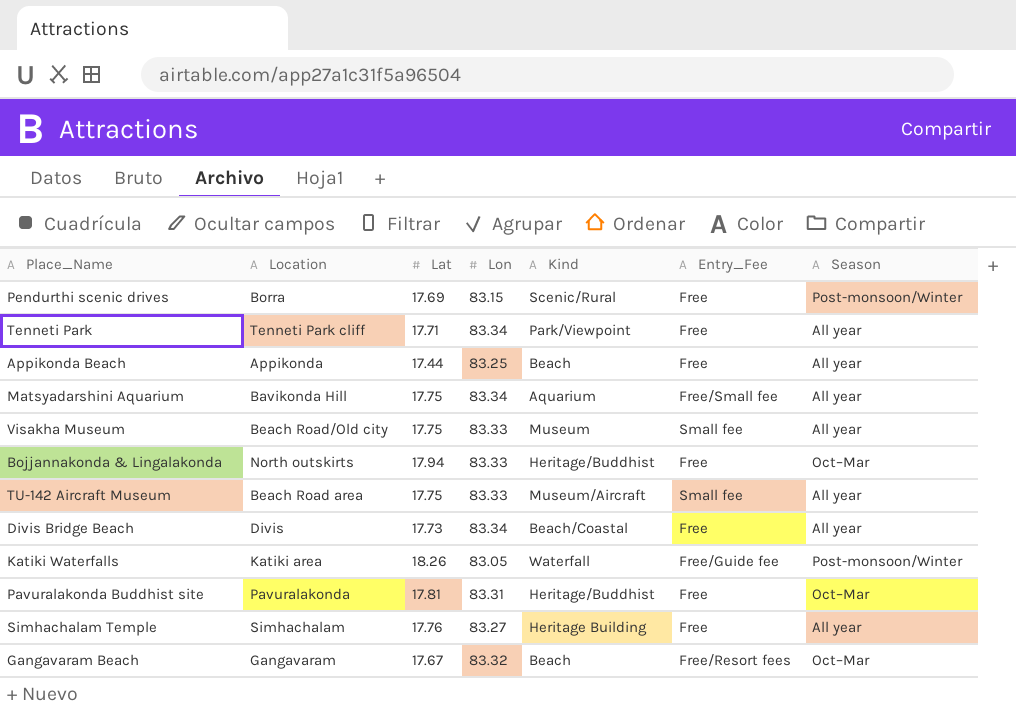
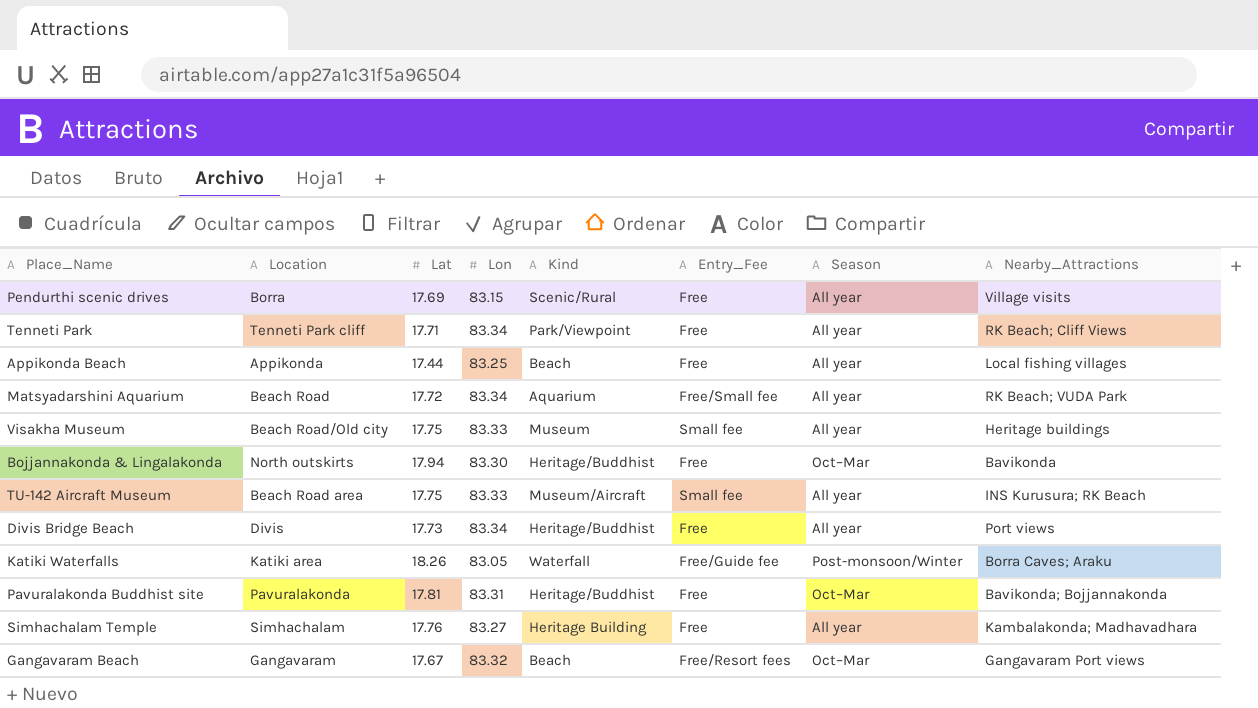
column Nearby_Attractions | position: none -> 8
Pendurthi scenic drives | Season: Post-monsoon/Winter -> All year
Matsyadarshini Aquarium | Location: Bavikonda Hill -> Beach Road
Matsyadarshini Aquarium | Lat: 17.75 -> 17.72
Bojjannakonda & Lingalakonda | Lon: 83.33 -> 83.30
Divis Bridge Beach | Kind: Beach/Coastal -> Heritage/Buddhist

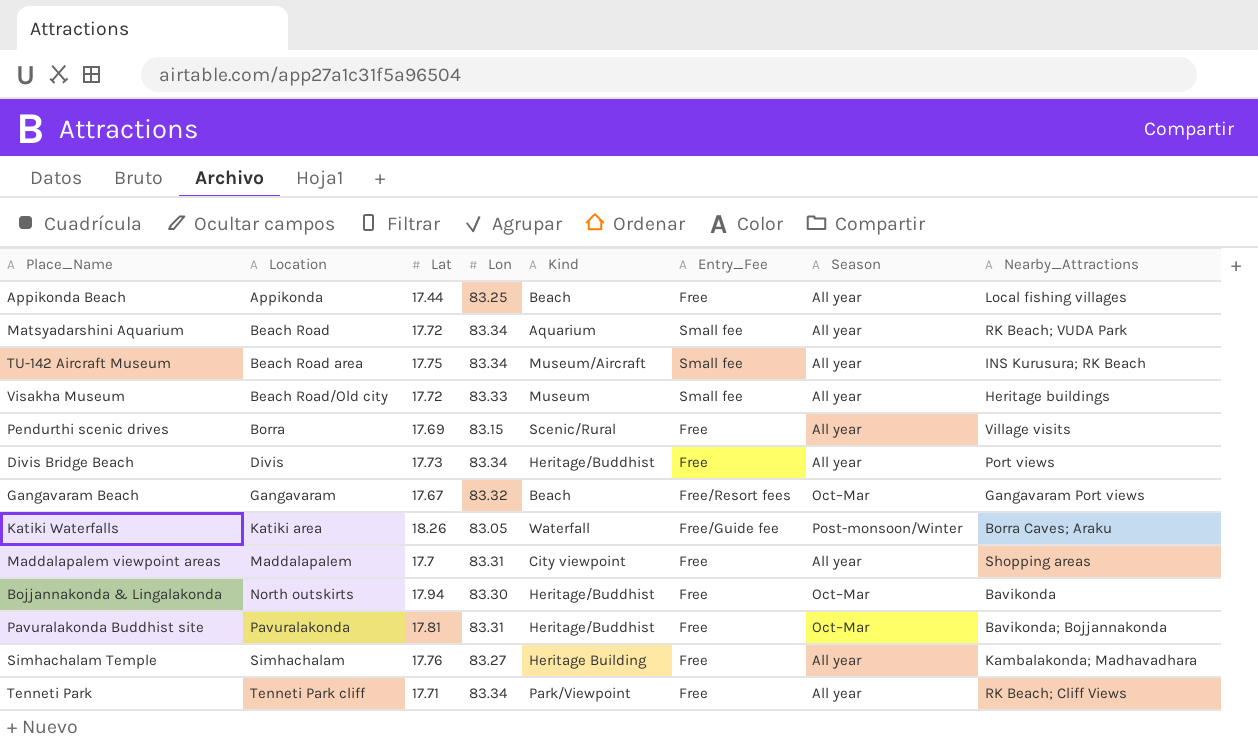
row order: none -> Location ascending
Matsyadarshini Aquarium | Entry_Fee: Free/Small fee -> Small fee
TU-142 Aircraft Museum | Lon: 83.33 -> 83.34
Visakha Museum | Lat: 17.75 -> 17.72
row Maddalapalem viewpoint areas: none -> Maddalapalem | 17.7 | 83.31 | City viewpoint | Free | All year | Shopping areas

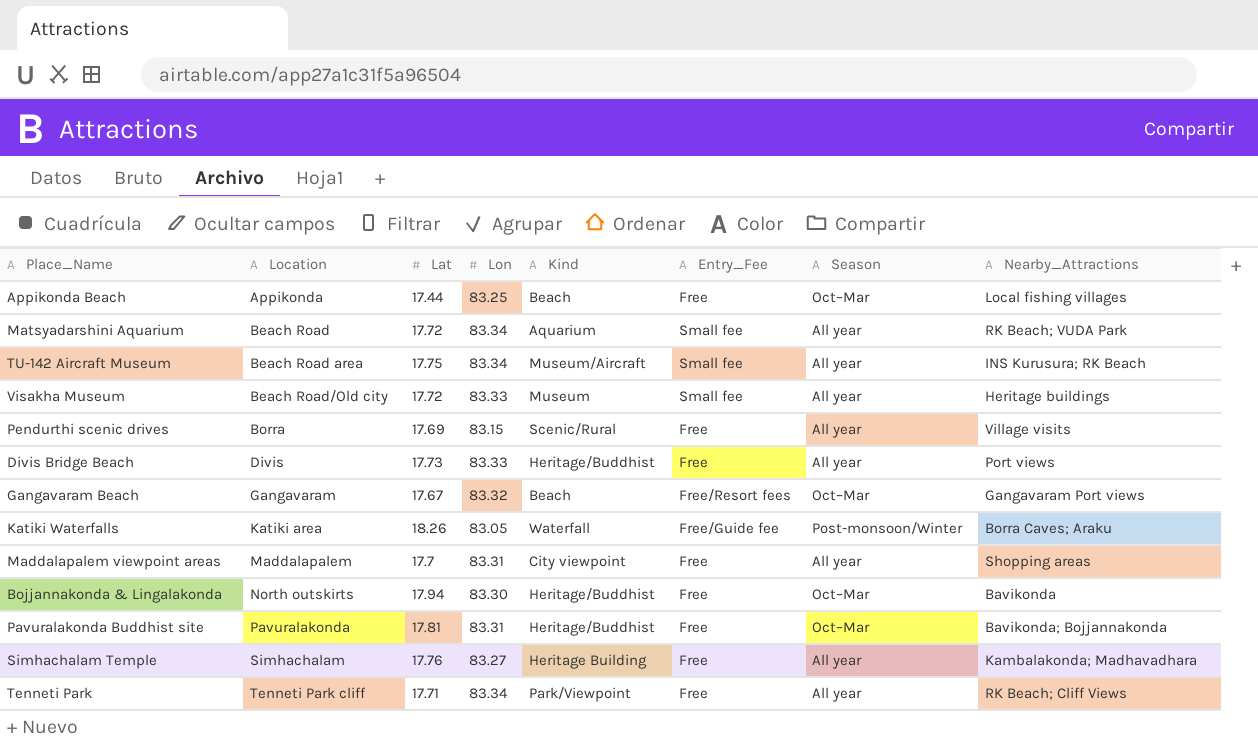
Appikonda Beach | Season: All year -> Oct–Mar
Divis Bridge Beach | Lon: 83.34 -> 83.33

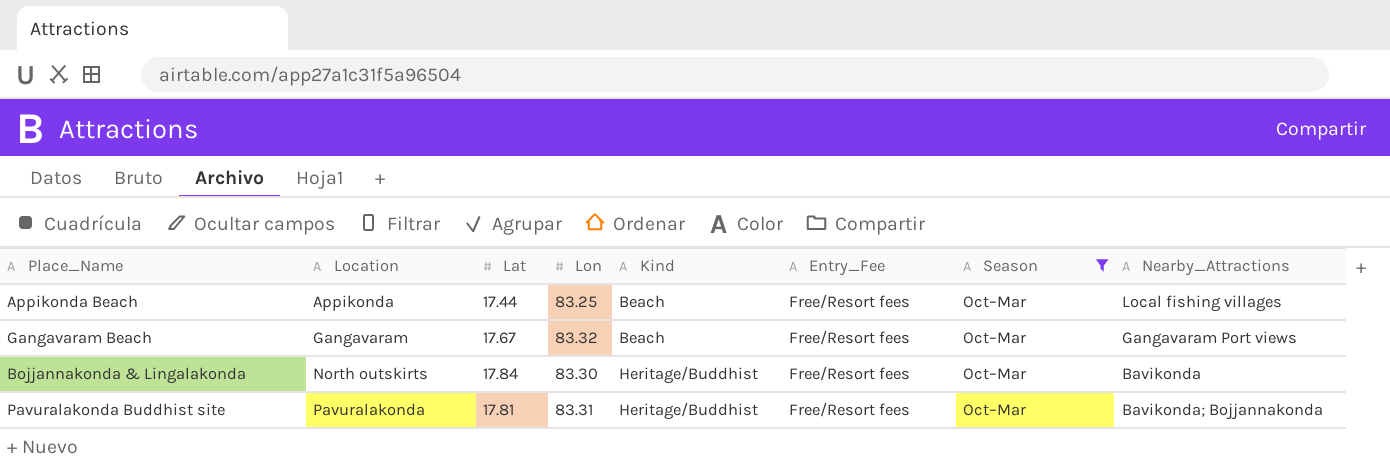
filter: none -> Season = Oct–Mar
Appikonda Beach | Entry_Fee: Free -> Free/Resort fees
Bojjannakonda & Lingalakonda | Lat: 17.94 -> 17.84
Bojjannakonda & Lingalakonda | Entry_Fee: Free -> Free/Resort fees
Pavuralakonda Buddhist site | Entry_Fee: Free -> Free/Resort fees

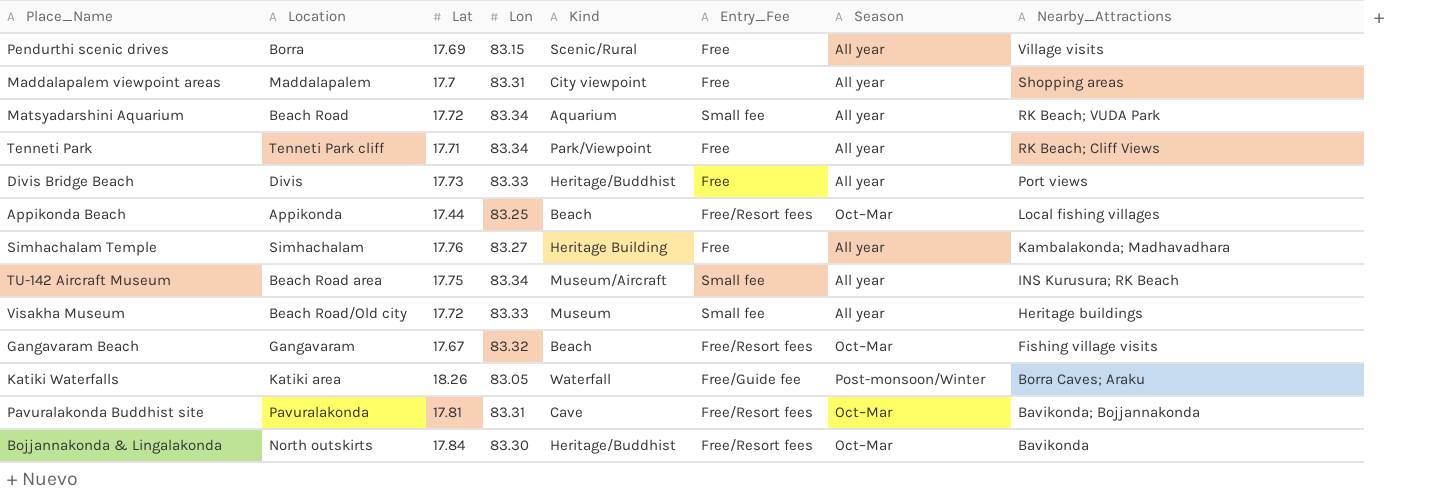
filter: Season = Oct–Mar -> none
row order: Location ascending -> Nearby_Attractions descending
Gangavaram Beach | Nearby_Attractions: Gangavaram Port views -> Fishing village visits
Pavuralakonda Buddhist site | Kind: Heritage/Buddhist -> Cave

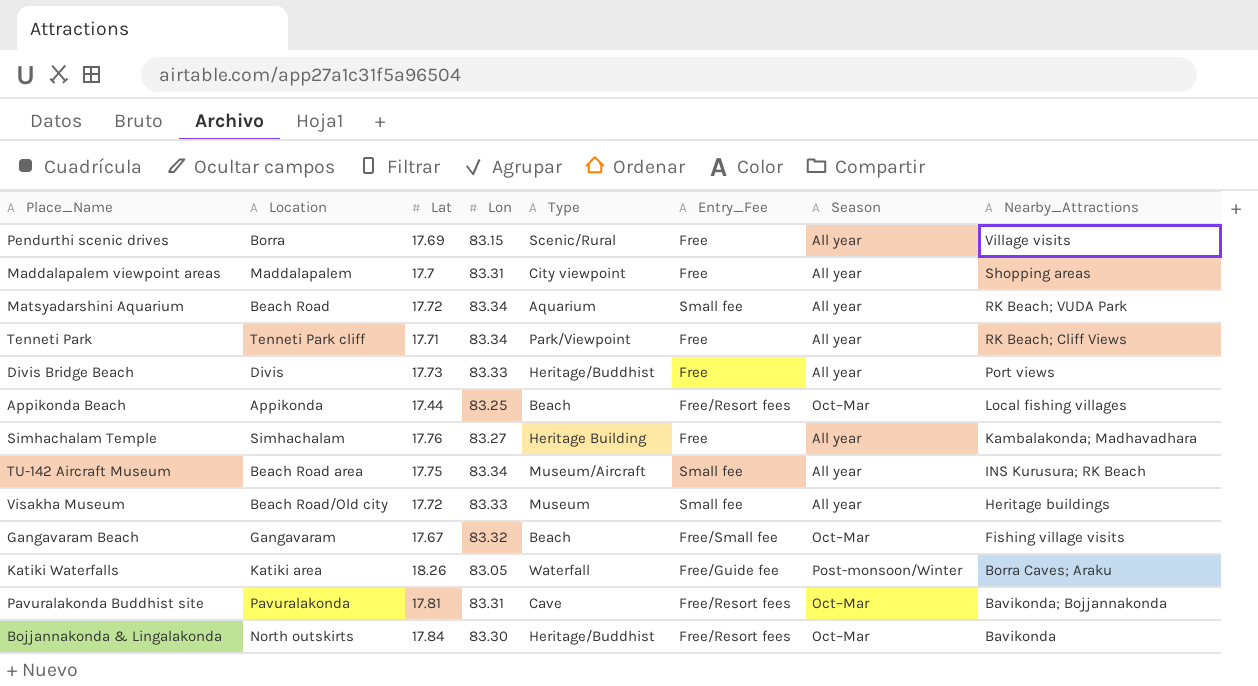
column name: Kind -> Type
Gangavaram Beach | Entry_Fee: Free/Resort fees -> Free/Small fee

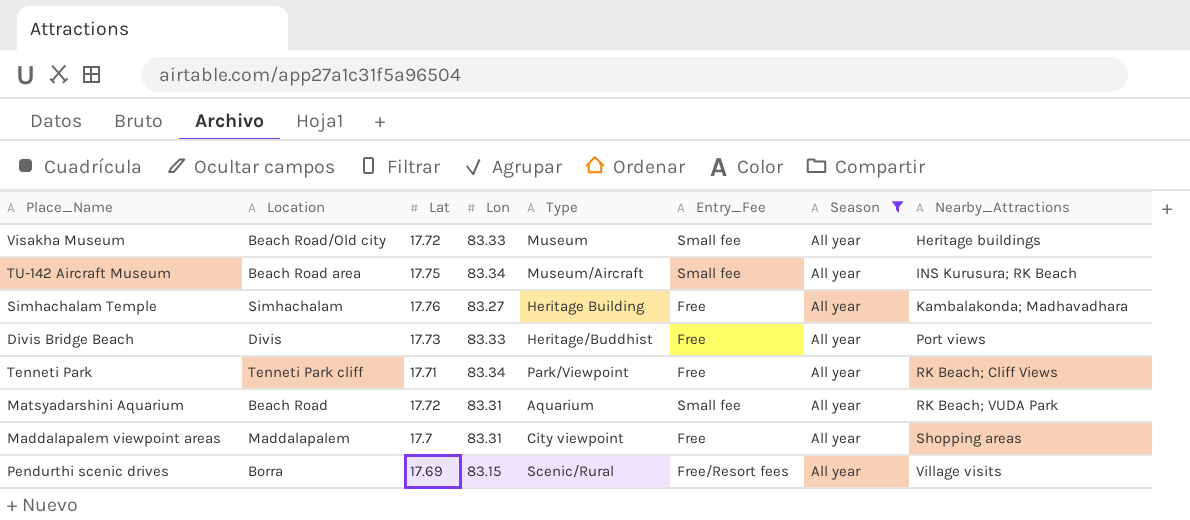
filter: none -> Season = All year
row order: Nearby_Attractions descending -> Nearby_Attractions ascending
Matsyadarshini Aquarium | Lon: 83.34 -> 83.31
Pendurthi scenic drives | Entry_Fee: Free -> Free/Resort fees

